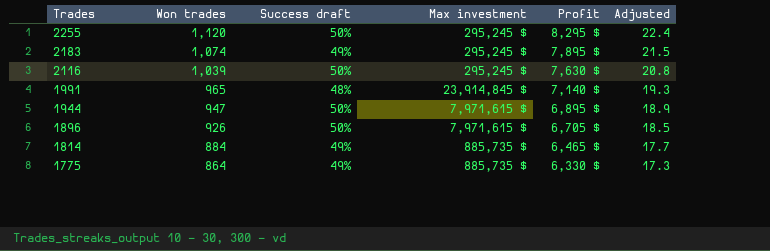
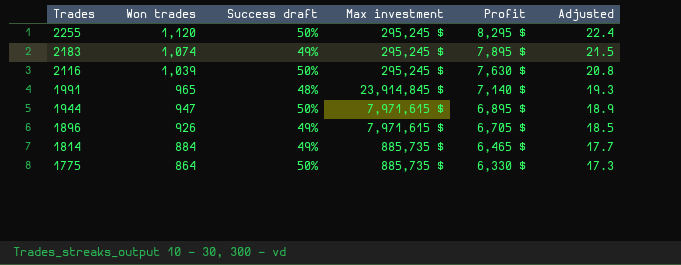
1896 | Success draft: 50% -> 49%
1775 | Success draft: 49% -> 50%

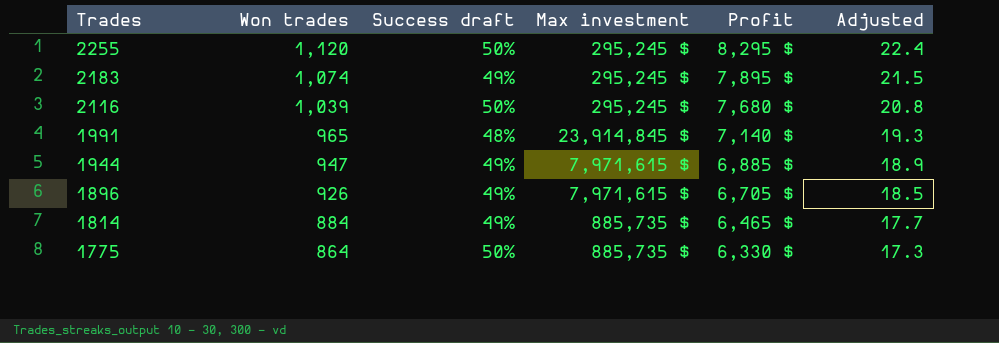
2116 | Profit: 7,630 $ -> 7,680 $
1944 | Success draft: 50% -> 49%
1944 | Profit: 6,895 $ -> 6,885 $

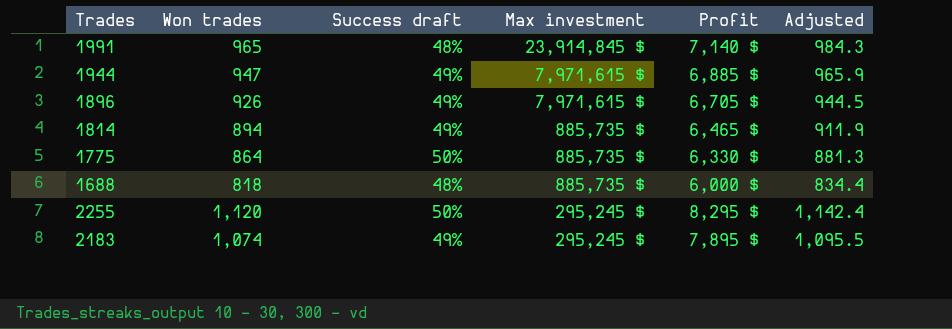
row order: Trades descending -> Max investment descending
column Adjusted | formula: [Won trades] * 0.02 -> [Won trades] * 1.02
row 2116: 1,039 | 50% | 295,245 $ | 7,680 $ | 20.8 -> none
1814 | Won trades: 884 -> 894
row 1688: none -> 818 | 48% | 885,735 $ | 6,000 $ | 834.4

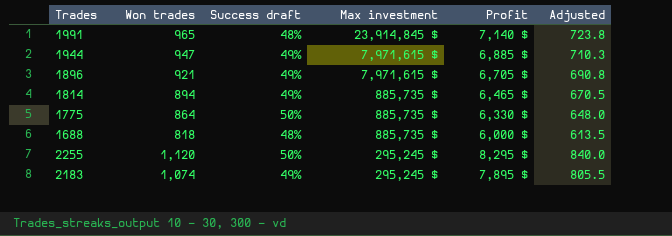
column Adjusted | formula: [Won trades] * 1.02 -> [Won trades] * 0.75
1896 | Won trades: 926 -> 921

